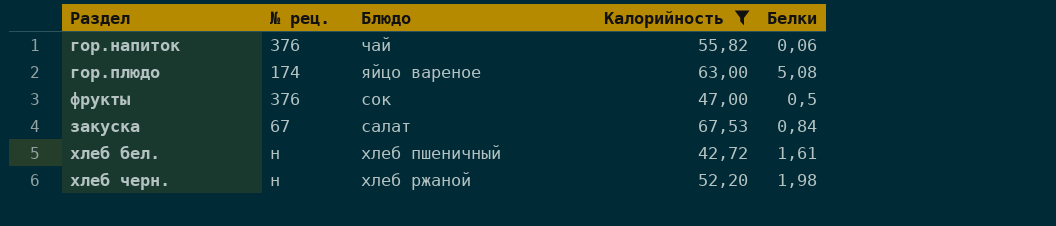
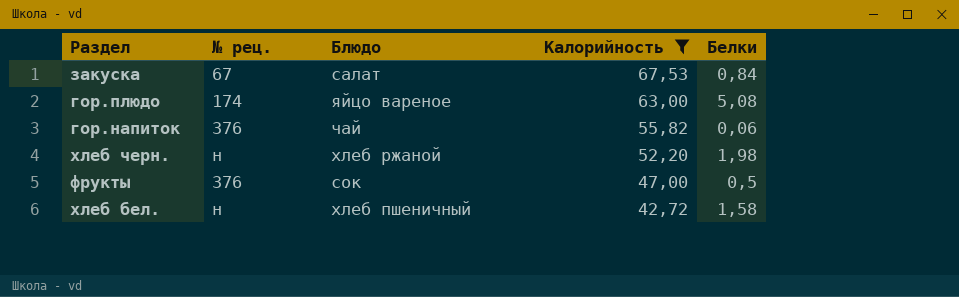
row order: none -> Калорийность descending
хлеб бел. | Белки: 1,61 -> 1,58

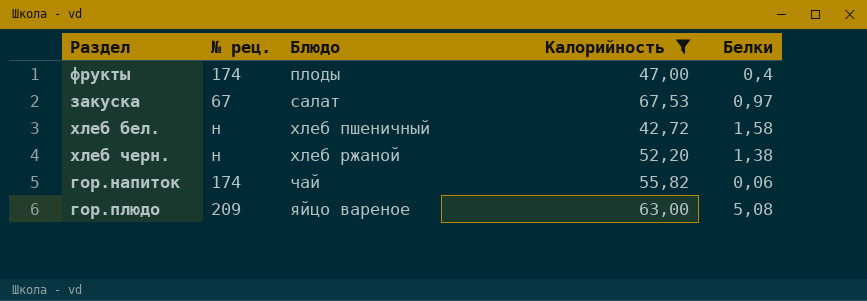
row order: Калорийность descending -> Блюдо ascending
фрукты | № рец.: 376 -> 174
фрукты | Блюдо: сок -> плоды
фрукты | Белки: 0,5 -> 0,4
закуска | Белки: 0,84 -> 0,97
хлеб черн. | Белки: 1,98 -> 1,38
гор.напиток | № рец.: 376 -> 174
гор.плюдо | № рец.: 174 -> 209

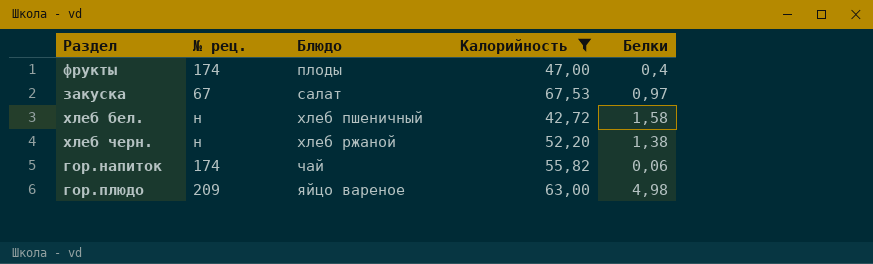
гор.плюдо | Белки: 5,08 -> 4,98

